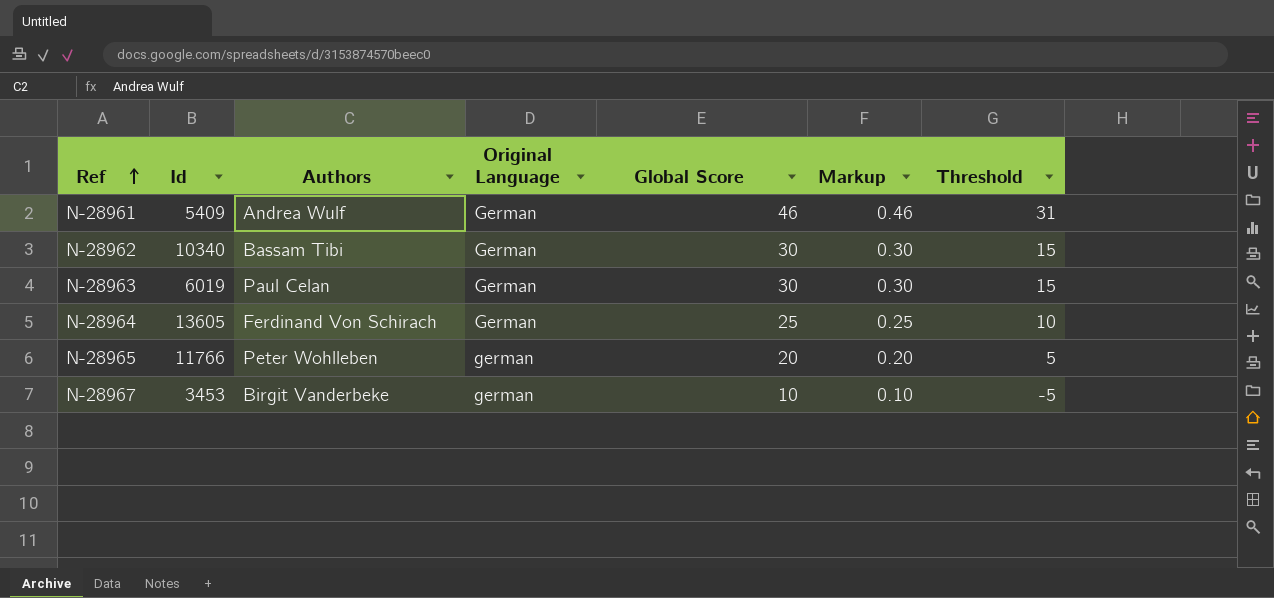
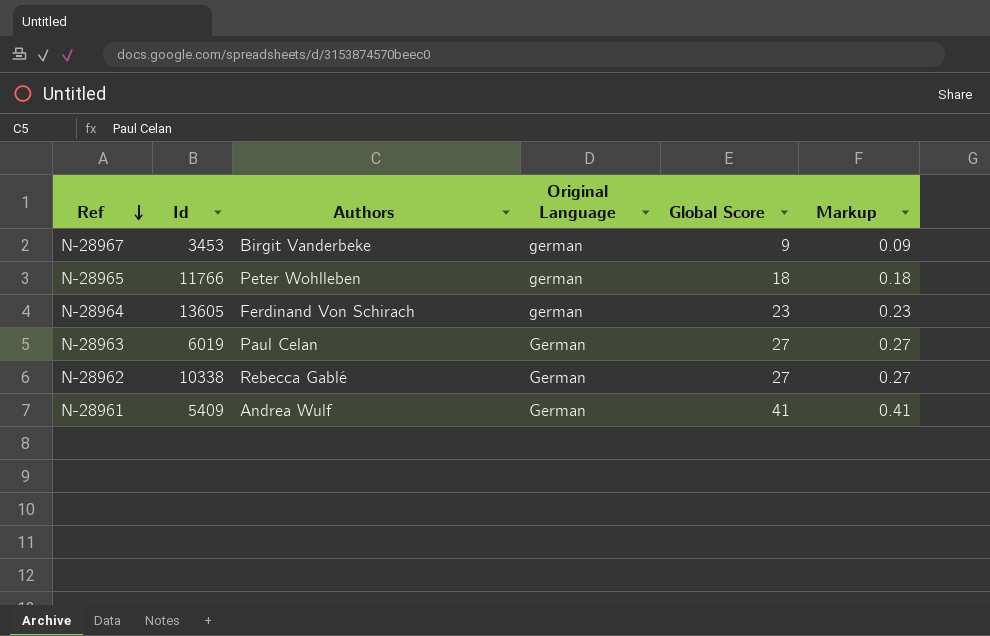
row order: Ref ascending -> Ref descending
column Threshold | formula: [Global Score] - 15 -> none
N-28967 | Global Score: 10 -> 9
N-28967 | Markup: 0.10 -> 0.09
N-28965 | Global Score: 20 -> 18
N-28965 | Markup: 0.20 -> 0.18
N-28964 | Original Language: German -> german
N-28964 | Global Score: 25 -> 23
N-28964 | Markup: 0.25 -> 0.23
N-28963 | Global Score: 30 -> 27
N-28963 | Markup: 0.30 -> 0.27
N-28962 | Id: 10340 -> 10338
N-28962 | Authors: Bassam Tibi -> Rebecca Gablé
N-28962 | Global Score: 30 -> 27
N-28962 | Markup: 0.30 -> 0.27
N-28961 | Global Score: 46 -> 41
N-28961 | Markup: 0.46 -> 0.41

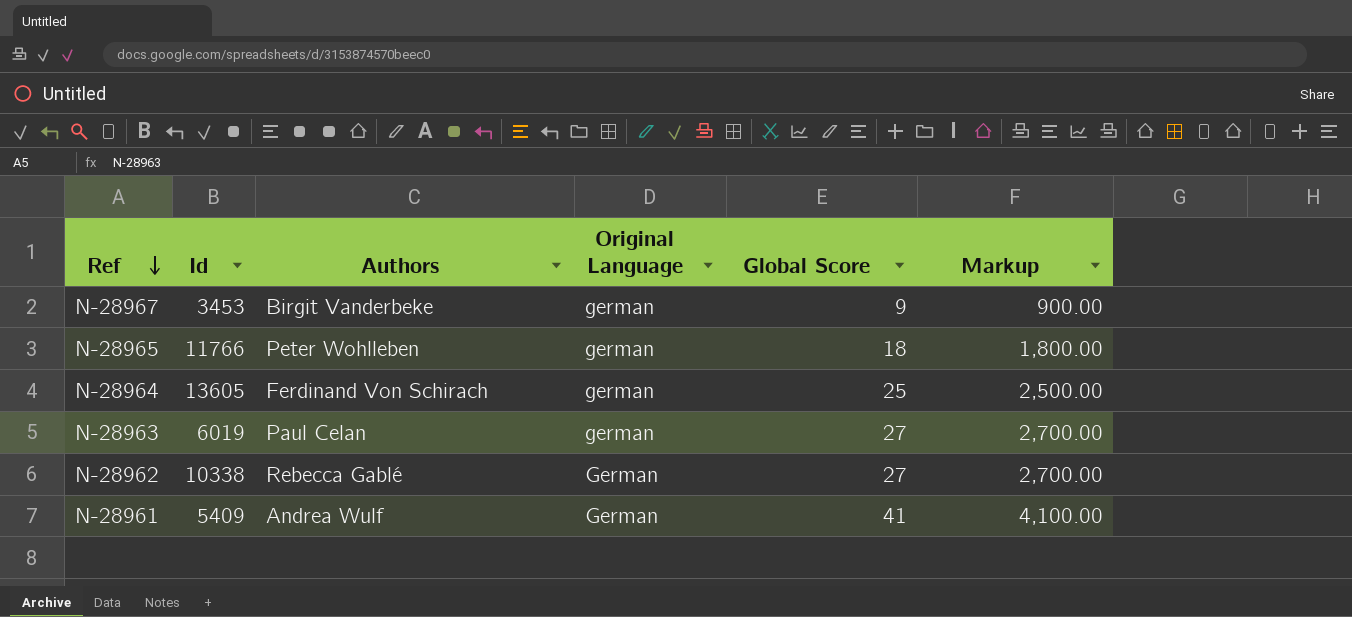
column Markup | formula: [Global Score] * 0.01 -> [Global Score] * 100
N-28964 | Global Score: 23 -> 25
N-28963 | Original Language: German -> german

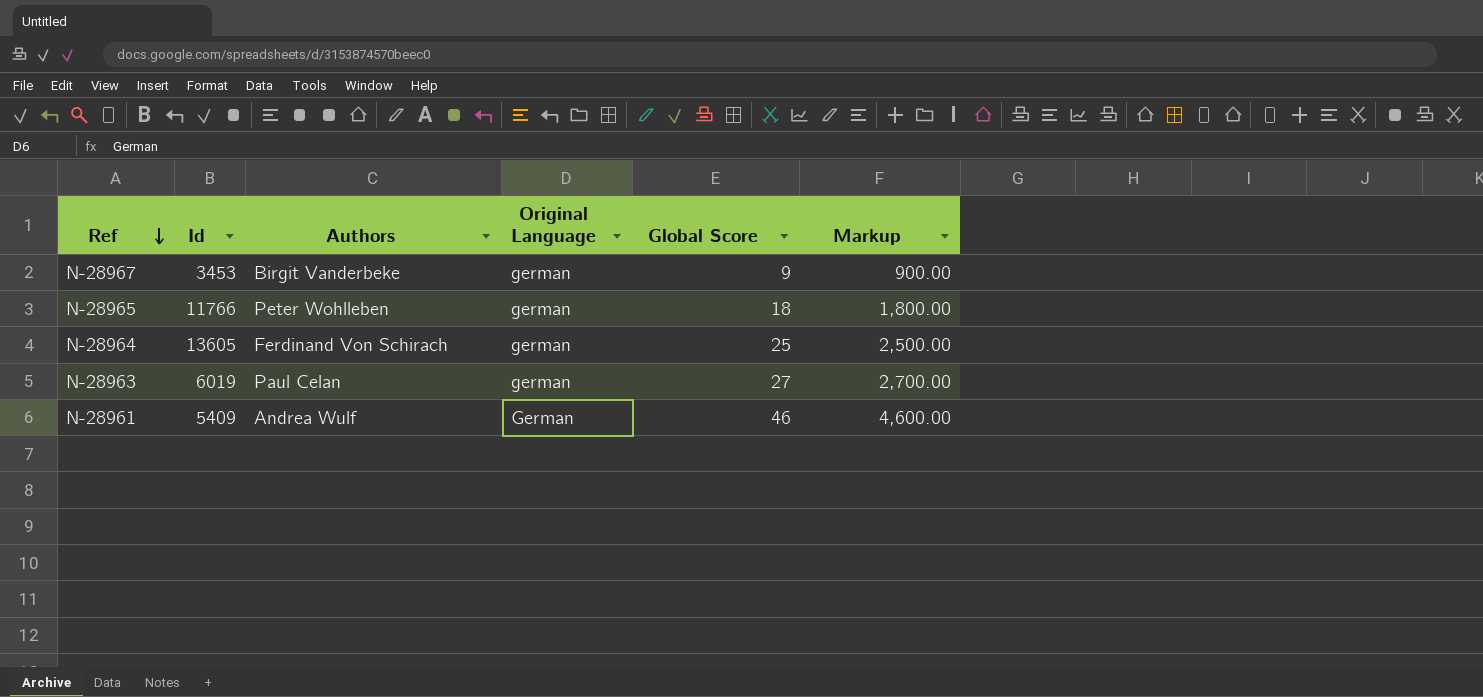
row N-28962: 10338 | Rebecca Gablé | German | 27 | 2,700.00 -> none
N-28961 | Global Score: 41 -> 46
N-28961 | Markup: 4,100.00 -> 4,600.00

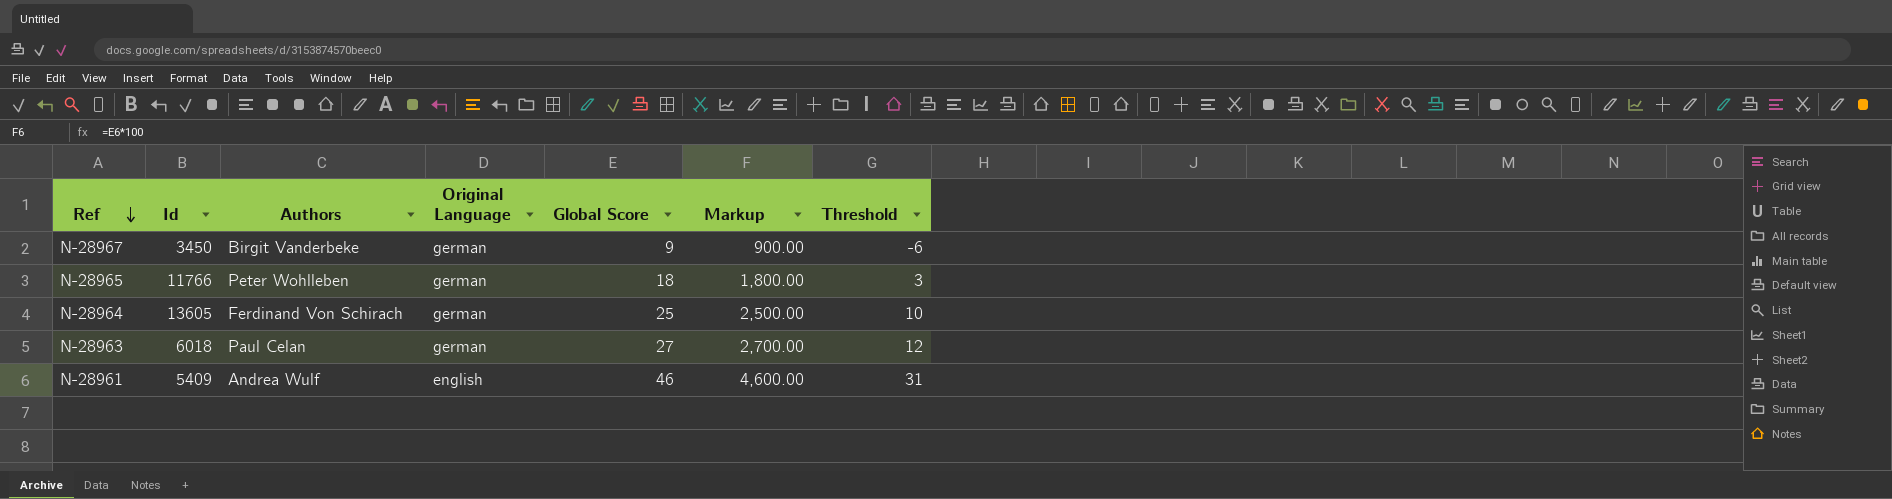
column Threshold | formula: none -> [Global Score] - 15
N-28967 | Id: 3453 -> 3450
N-28963 | Id: 6019 -> 6018
N-28961 | Original Language: German -> english

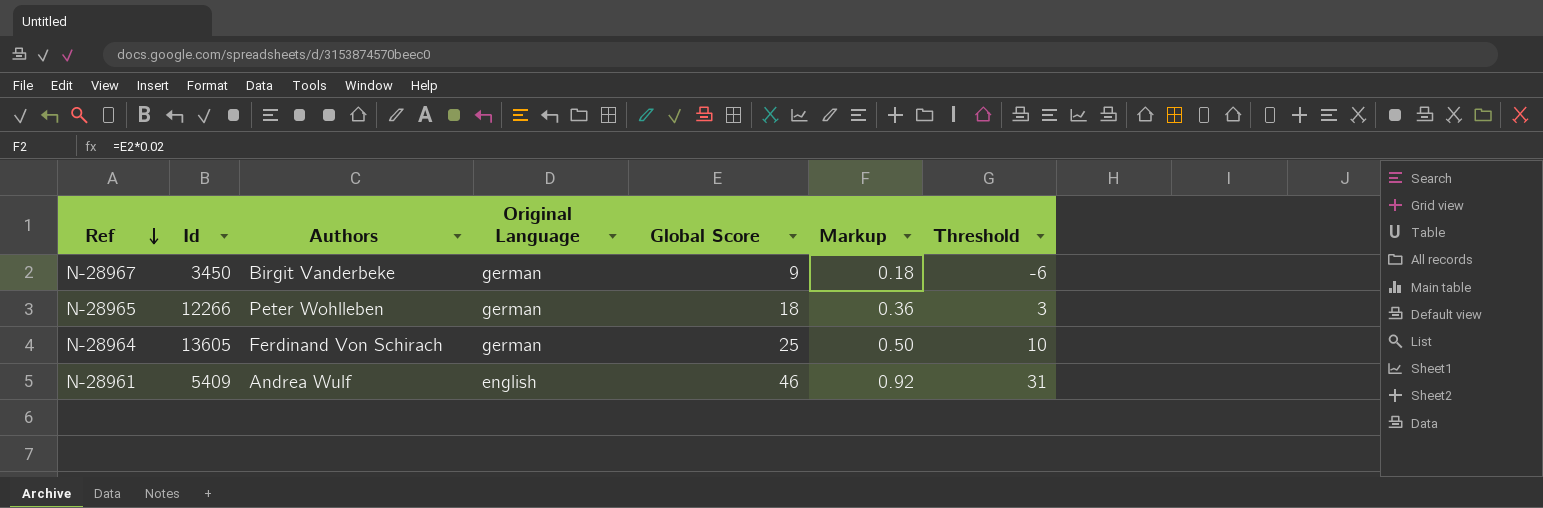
column Markup | formula: [Global Score] * 100 -> [Global Score] * 0.02
row N-28963: 6018 | Paul Celan | german | 27 | 2,700.00 | 12 -> none
N-28965 | Id: 11766 -> 12266

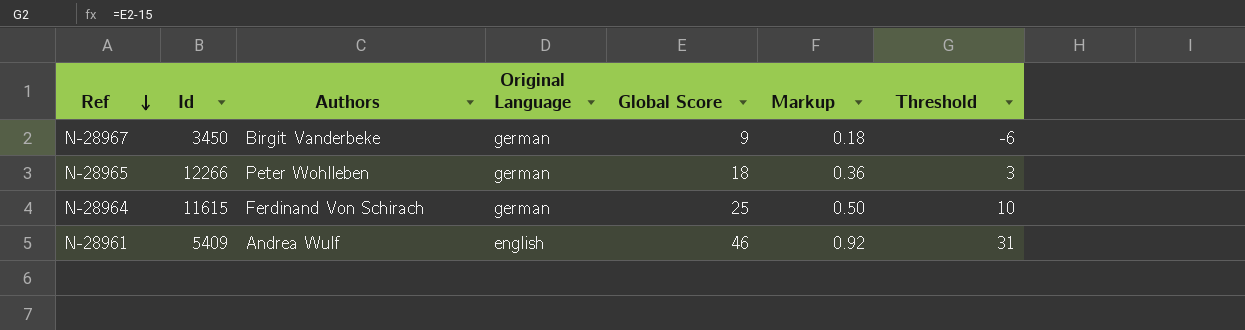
N-28964 | Id: 13605 -> 11615

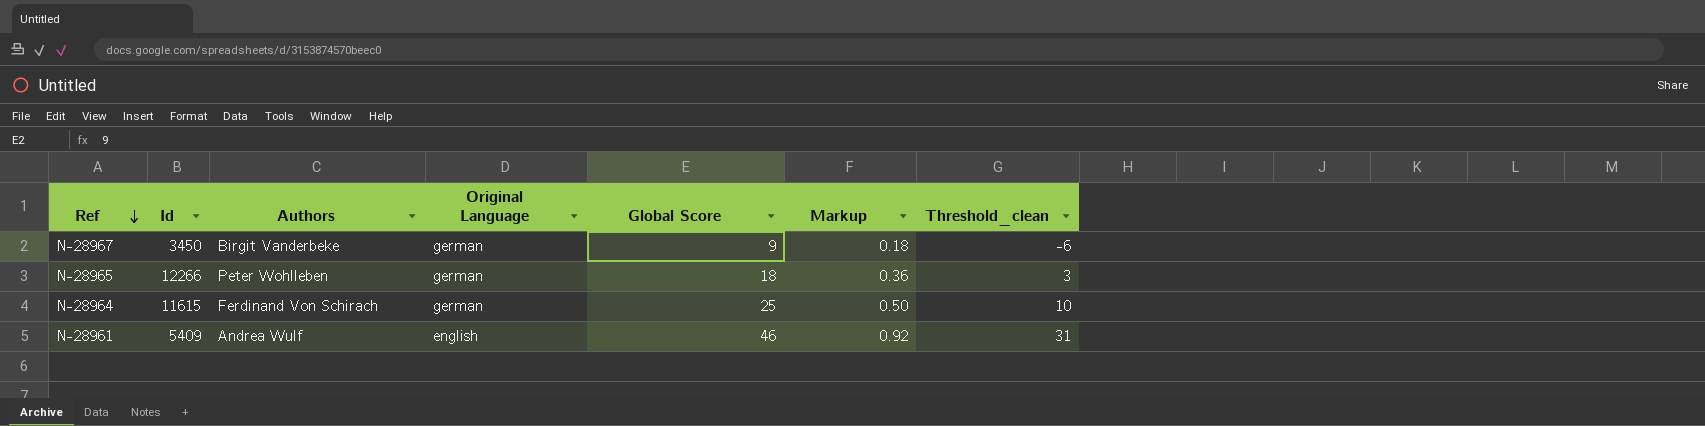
column name: Threshold -> Threshold_clean

